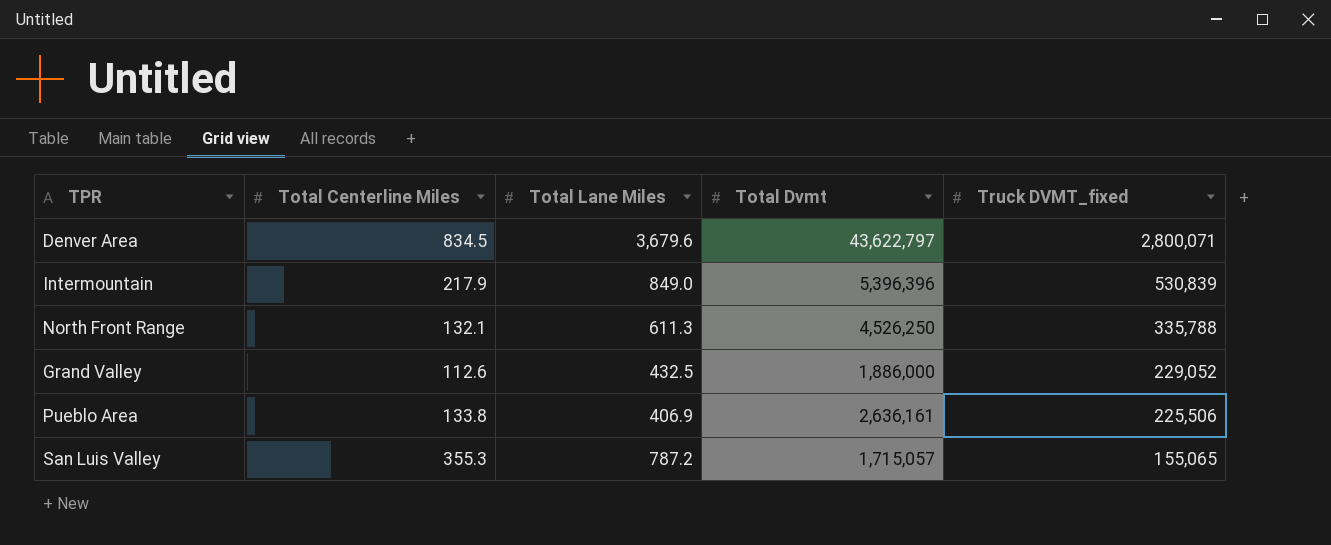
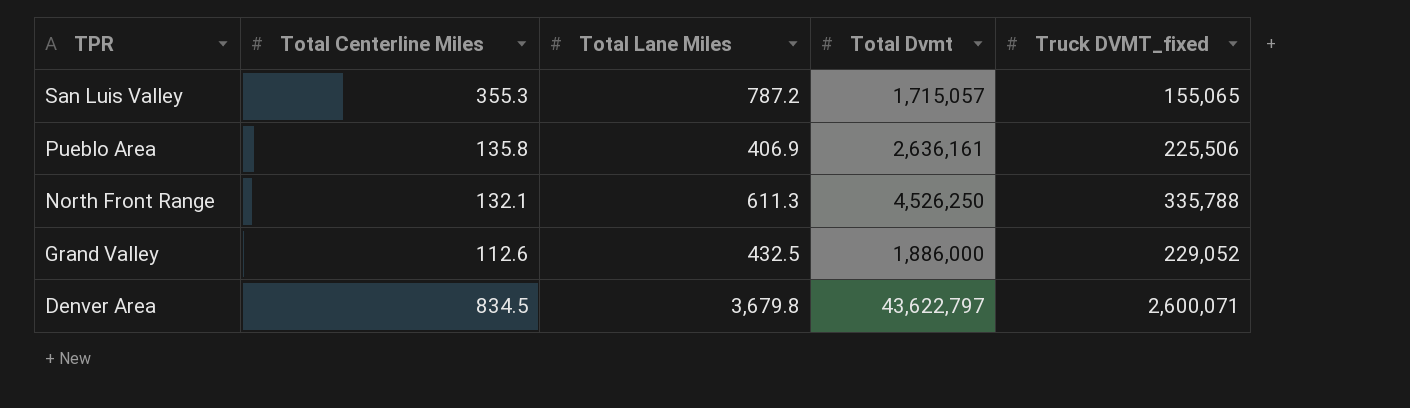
row order: Truck DVMT_fixed descending -> TPR descending
row Intermountain: 217.9 | 849.0 | 5,396,396 | 530,839 -> none
Pueblo Area | Total Centerline Miles: 133.8 -> 135.8
Denver Area | Total Lane Miles: 3,679.6 -> 3,679.8
Denver Area | Truck DVMT_fixed: 2,800,071 -> 2,600,071

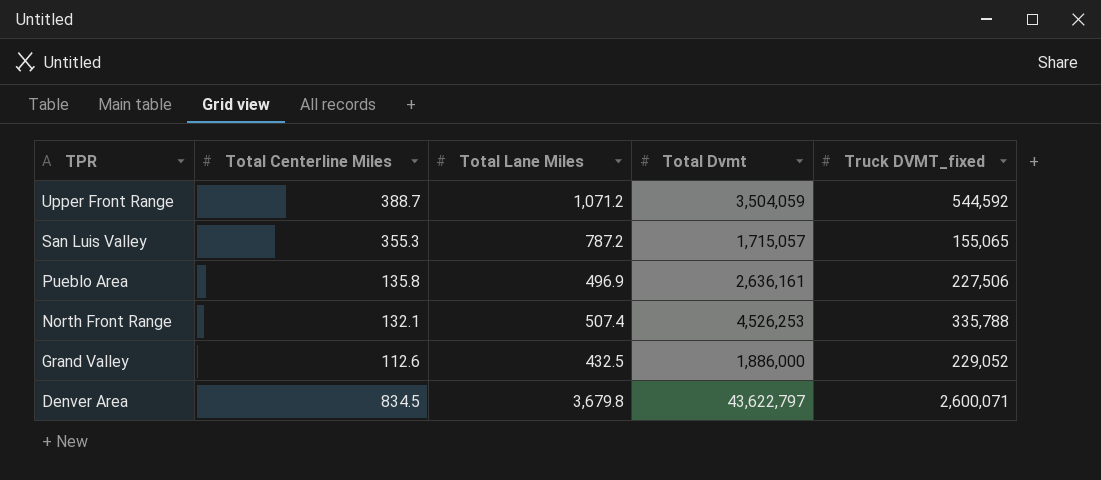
row Upper Front Range: none -> 388.7 | 1,071.2 | 3,504,059 | 544,592
Pueblo Area | Total Lane Miles: 406.9 -> 496.9
Pueblo Area | Truck DVMT_fixed: 225,506 -> 227,506
North Front Range | Total Lane Miles: 611.3 -> 507.4
North Front Range | Total Dvmt: 4,526,250 -> 4,526,253

